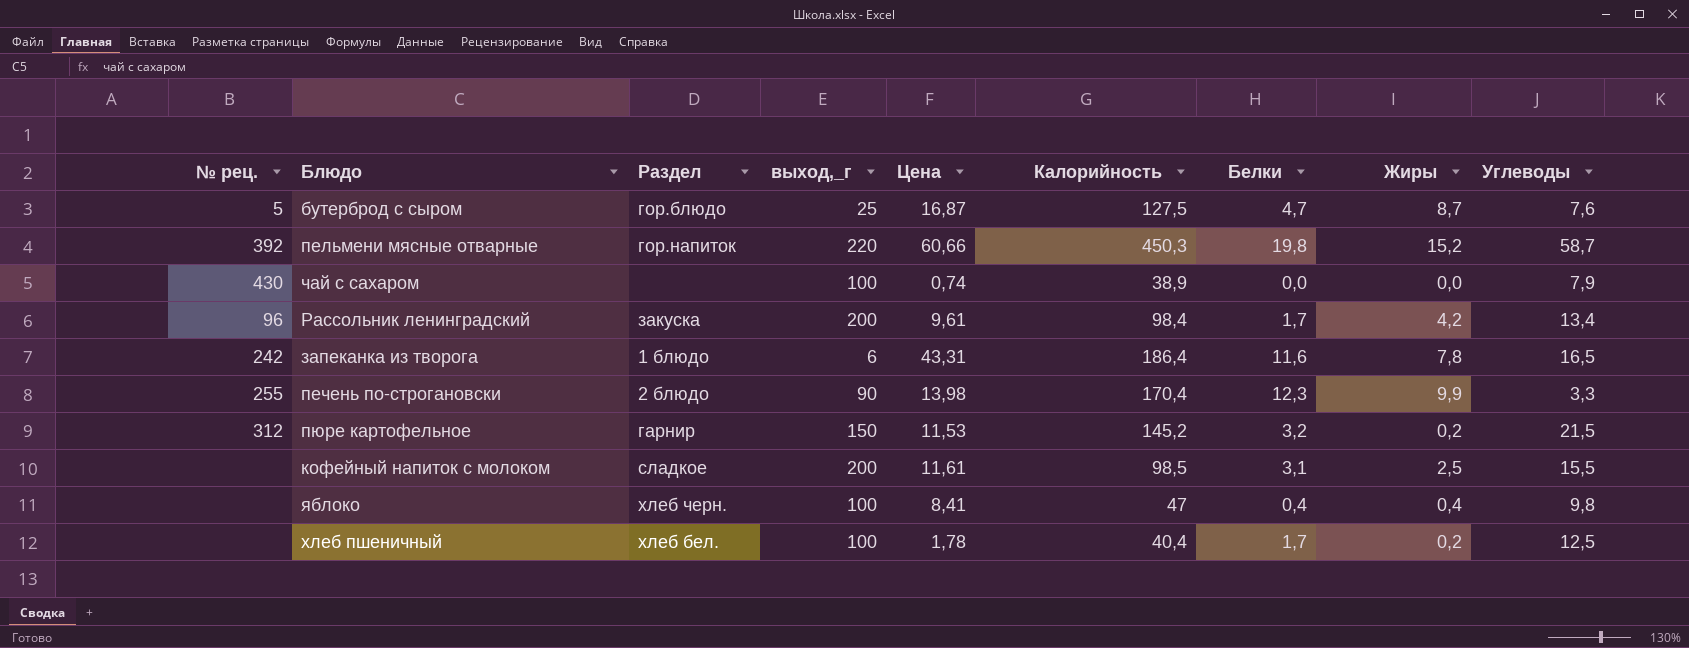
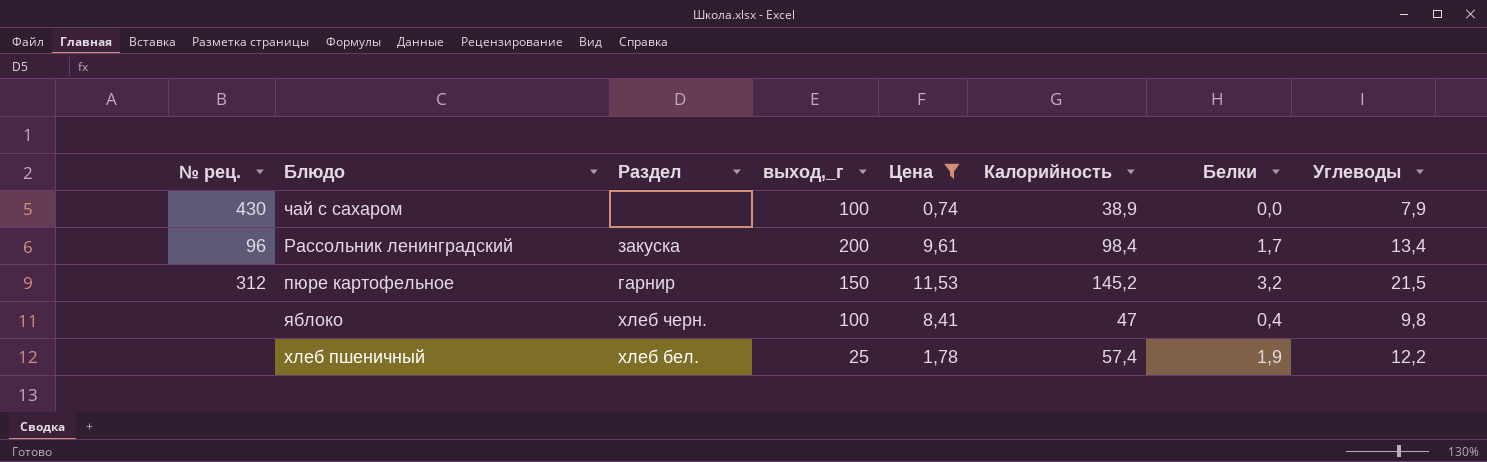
filter: none -> Цена <= 11,53
column Жиры | position: 8 -> none
хлеб пшеничный | выход,_г: 100 -> 25
хлеб пшеничный | Калорийность: 40,4 -> 57,4
хлеб пшеничный | Белки: 1,7 -> 1,9
хлеб пшеничный | Углеводы: 12,5 -> 12,2

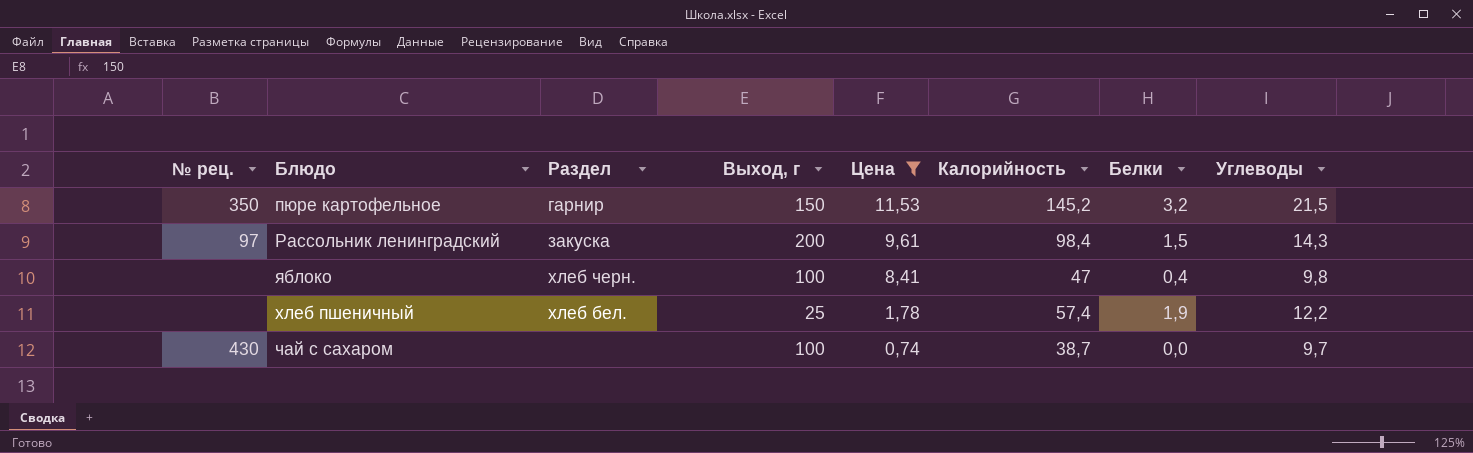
row order: none -> Цена descending
column name: выход,_г -> Выход, г
пюре картофельное | № рец.: 312 -> 350
Рассольник ленинградский | № рец.: 96 -> 97
Рассольник ленинградский | Белки: 1,7 -> 1,5
Рассольник ленинградский | Углеводы: 13,4 -> 14,3
чай с сахаром | Калорийность: 38,9 -> 38,7
чай с сахаром | Углеводы: 7,9 -> 9,7

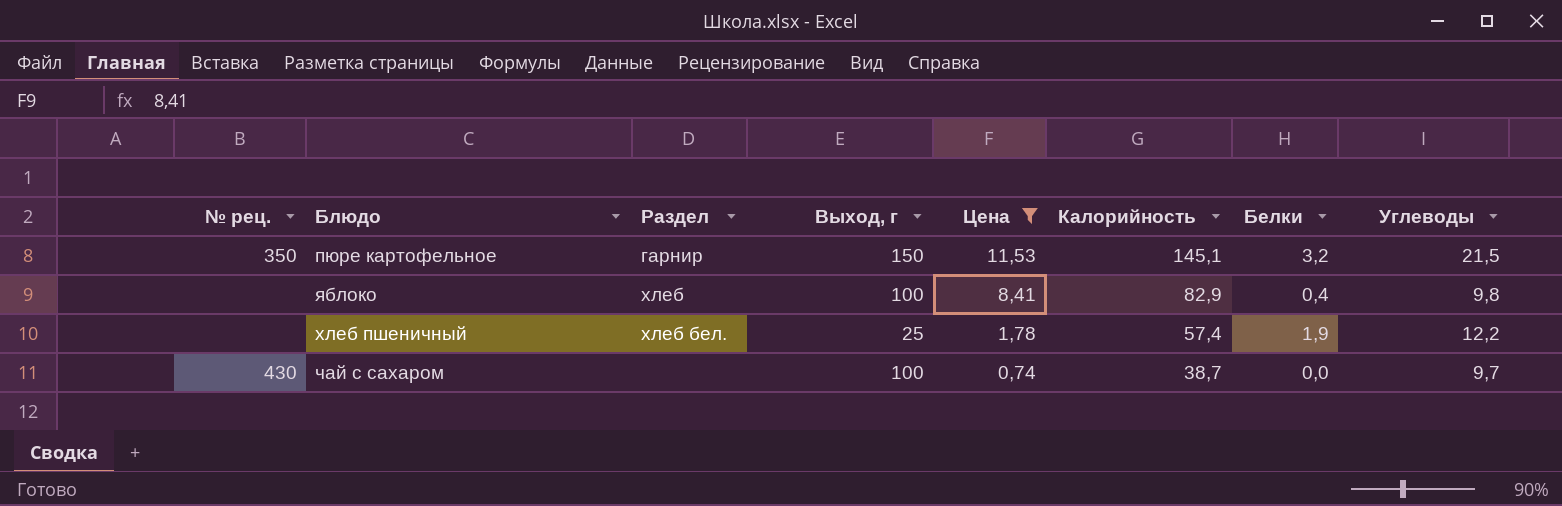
row Рассольник ленинградский: 97 | закуска | 200 | 9,61 | 98,4 | 1,5 | 14,3 -> none
пюре картофельное | Калорийность: 145,2 -> 145,1
яблоко | Раздел: хлеб черн. -> хлеб
яблоко | Калорийность: 47 -> 82,9

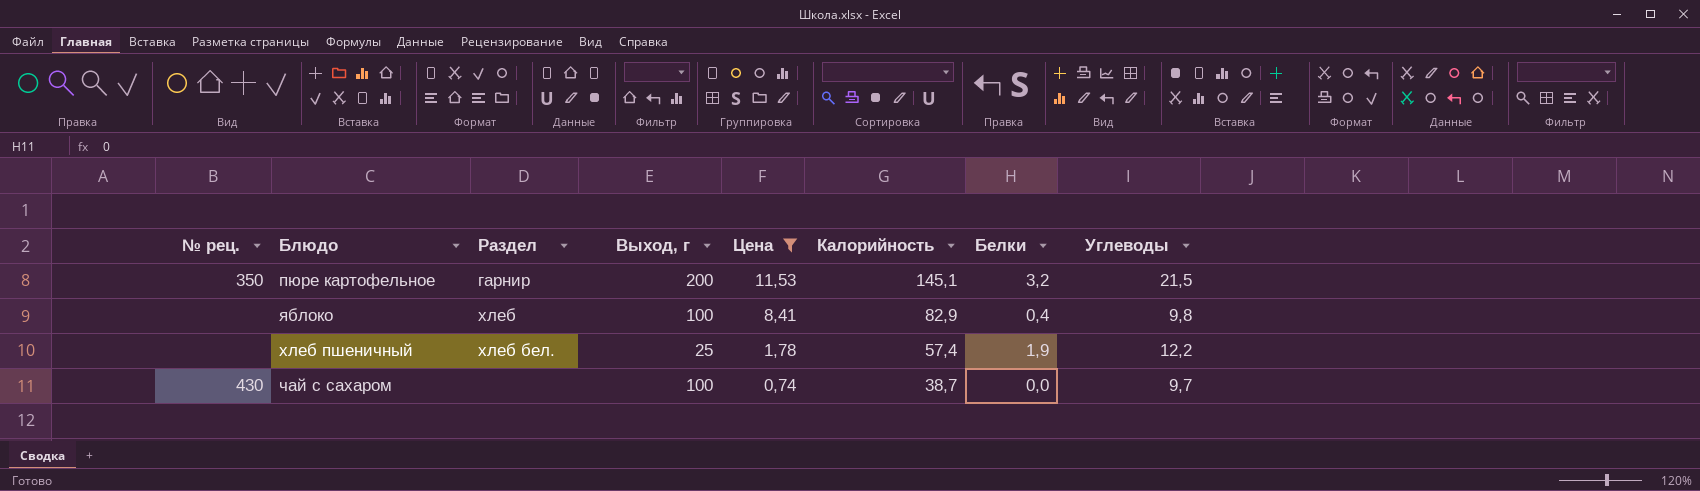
пюре картофельное | Выход, г: 150 -> 200

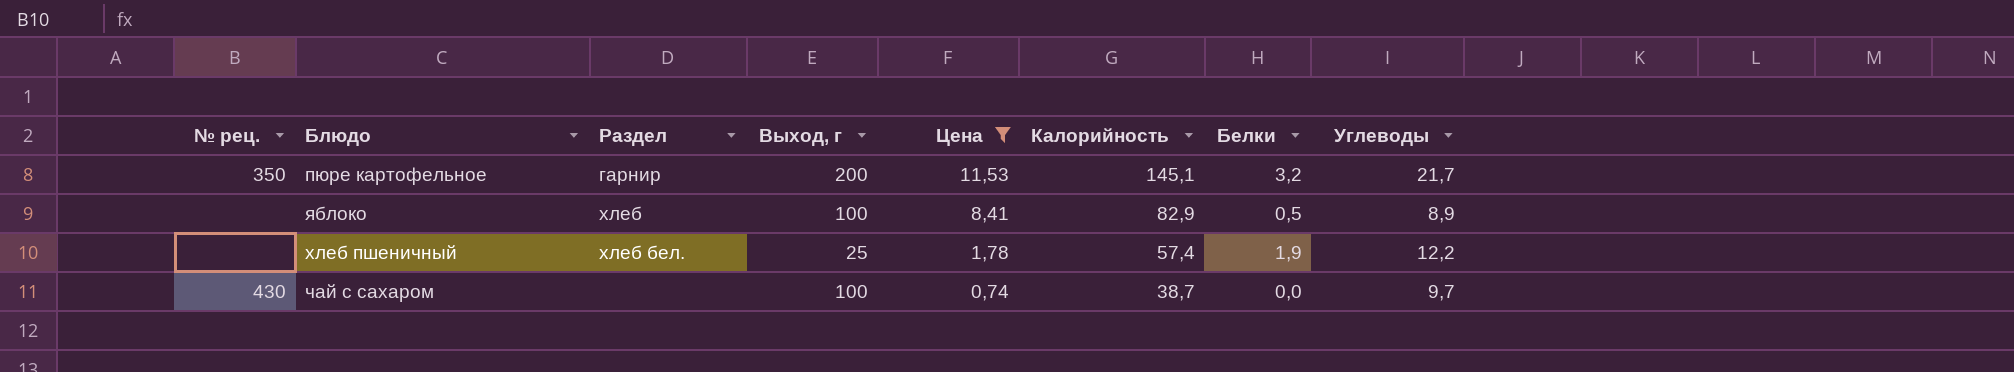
пюре картофельное | Углеводы: 21,5 -> 21,7
яблоко | Белки: 0,4 -> 0,5
яблоко | Углеводы: 9,8 -> 8,9

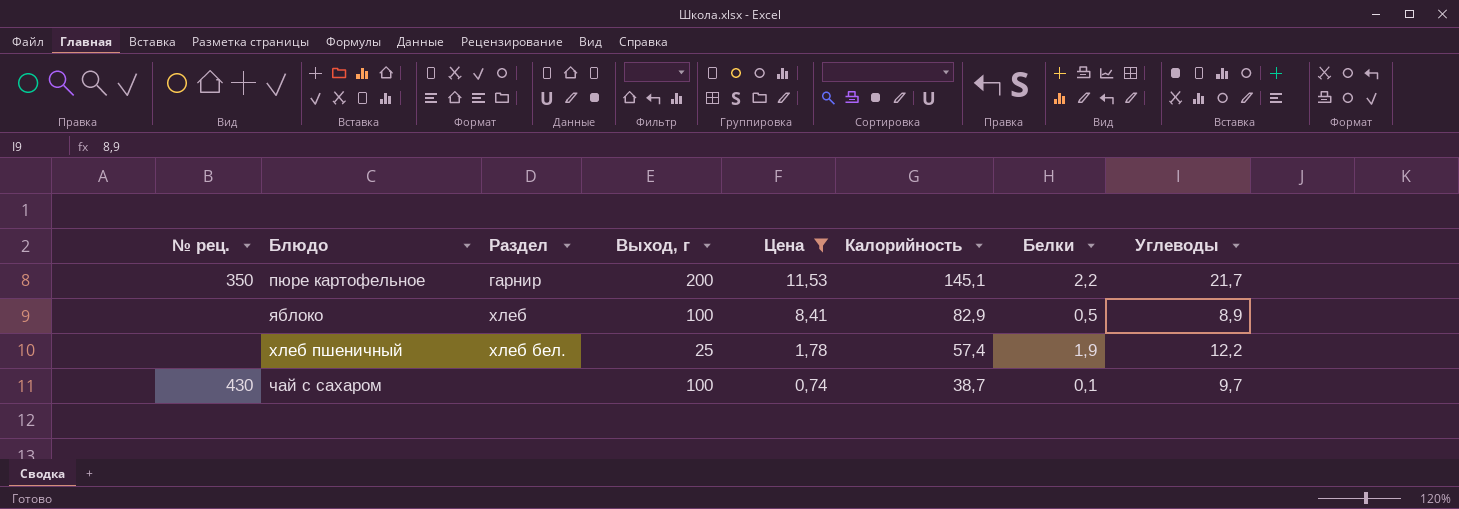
пюре картофельное | Белки: 3,2 -> 2,2
чай с сахаром | Белки: 0,0 -> 0,1

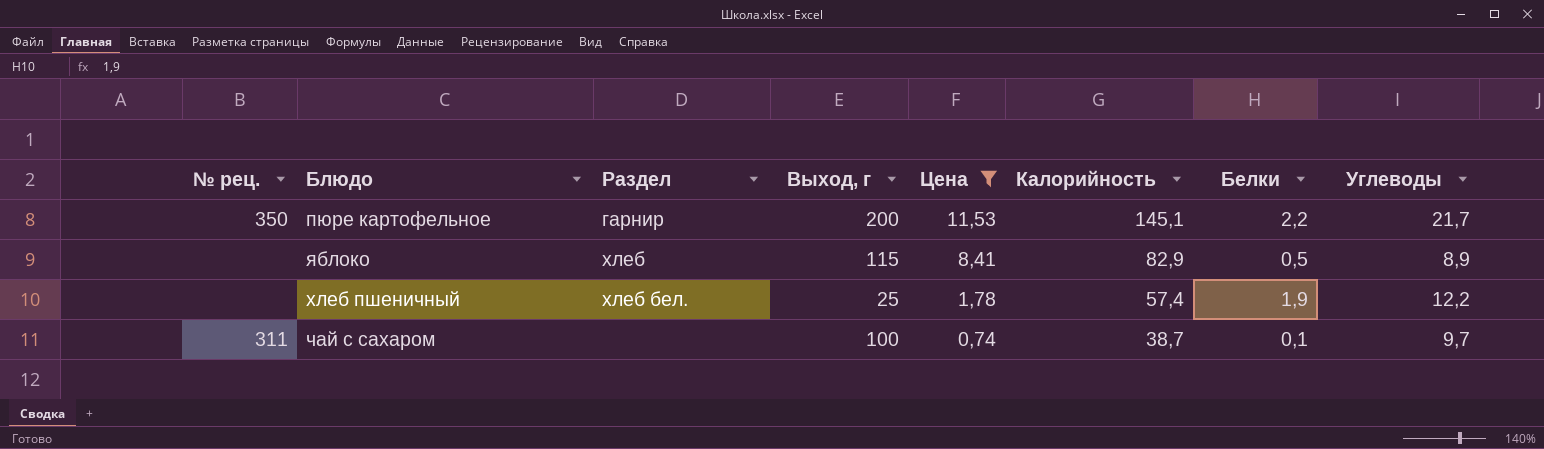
яблоко | Выход, г: 100 -> 115
чай с сахаром | № рец.: 430 -> 311

